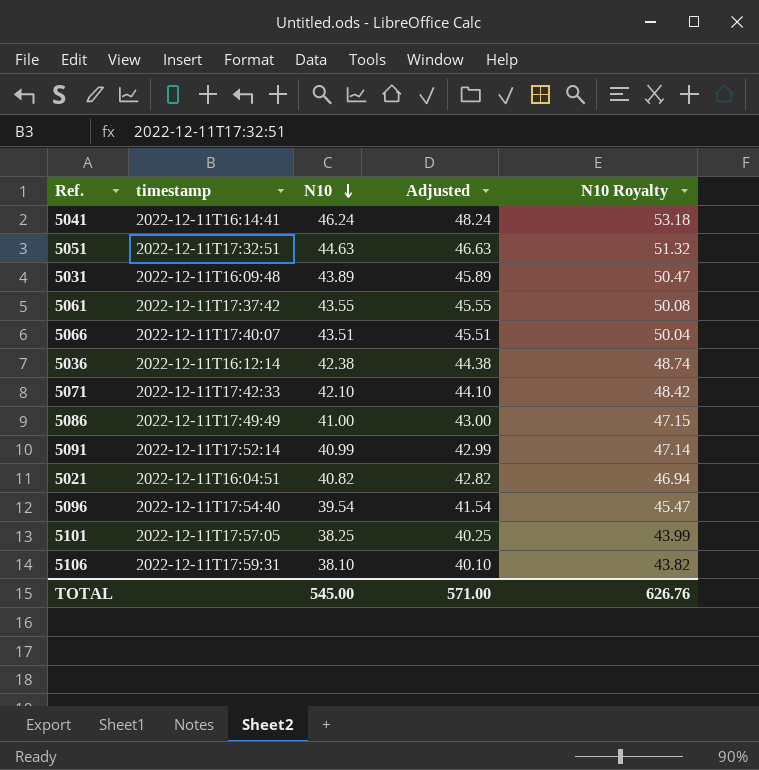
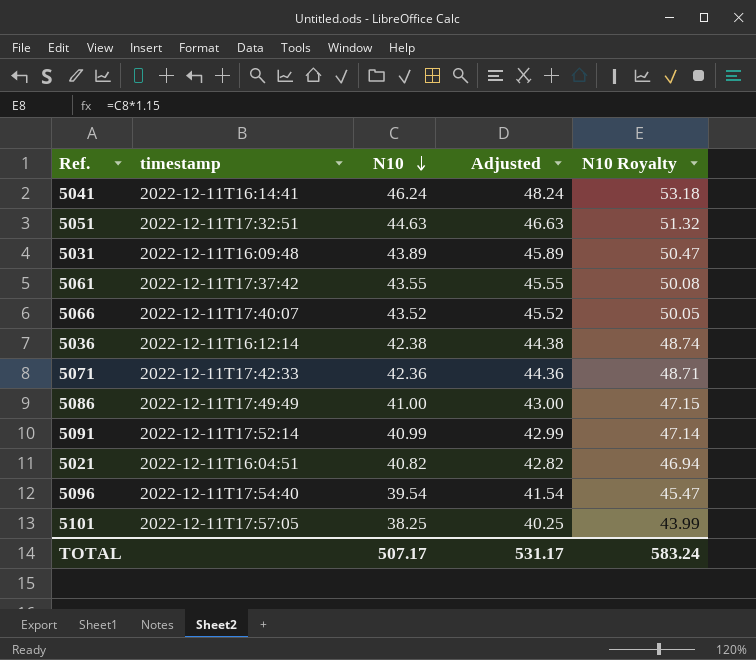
row 5106: 2022-12-11T17:59:31 | 38.10 | 40.10 | 43.82 -> none
5066 | N10: 43.51 -> 43.52
5066 | Adjusted: 45.51 -> 45.52
5066 | N10 Royalty: 50.04 -> 50.05
5071 | N10: 42.10 -> 42.36
5071 | Adjusted: 44.10 -> 44.36
5071 | N10 Royalty: 48.42 -> 48.71
TOTAL | N10: 545.00 -> 507.17
TOTAL | Adjusted: 571.00 -> 531.17
TOTAL | N10 Royalty: 626.76 -> 583.24

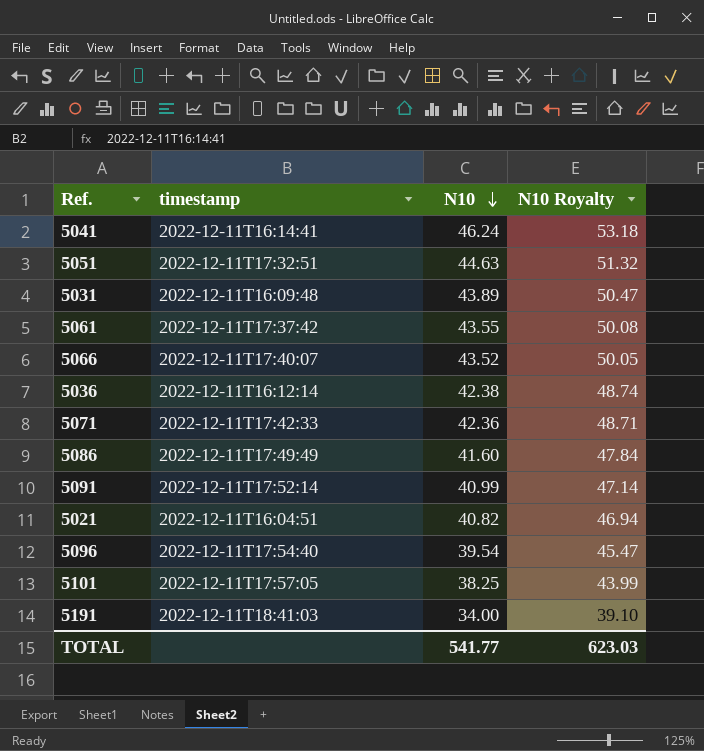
column Adjusted | formula: [N10] + 2 -> none
5086 | N10: 41.00 -> 41.60
5086 | N10 Royalty: 47.15 -> 47.84
row 5191: none -> 2022-12-11T18:41:03 | 34.00 | 39.10
TOTAL | N10: 507.17 -> 541.77
TOTAL | N10 Royalty: 583.24 -> 623.03

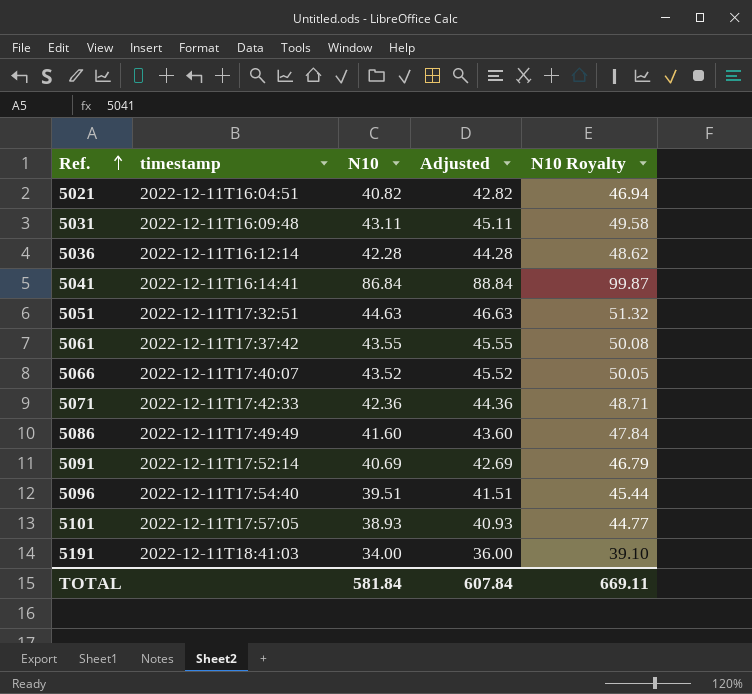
row order: N10 descending -> Ref. ascending
column Adjusted | formula: none -> [N10] + 2
5031 | N10: 43.89 -> 43.11
5031 | N10 Royalty: 50.47 -> 49.58
5036 | N10: 42.38 -> 42.28
5036 | N10 Royalty: 48.74 -> 48.62
5041 | N10: 46.24 -> 86.84
5041 | N10 Royalty: 53.18 -> 99.87
5091 | N10: 40.99 -> 40.69
5091 | N10 Royalty: 47.14 -> 46.79
5096 | N10: 39.54 -> 39.51
5096 | N10 Royalty: 45.47 -> 45.44
5101 | N10: 38.25 -> 38.93
5101 | N10 Royalty: 43.99 -> 44.77
TOTAL | N10: 541.77 -> 581.84
TOTAL | N10 Royalty: 623.03 -> 669.11

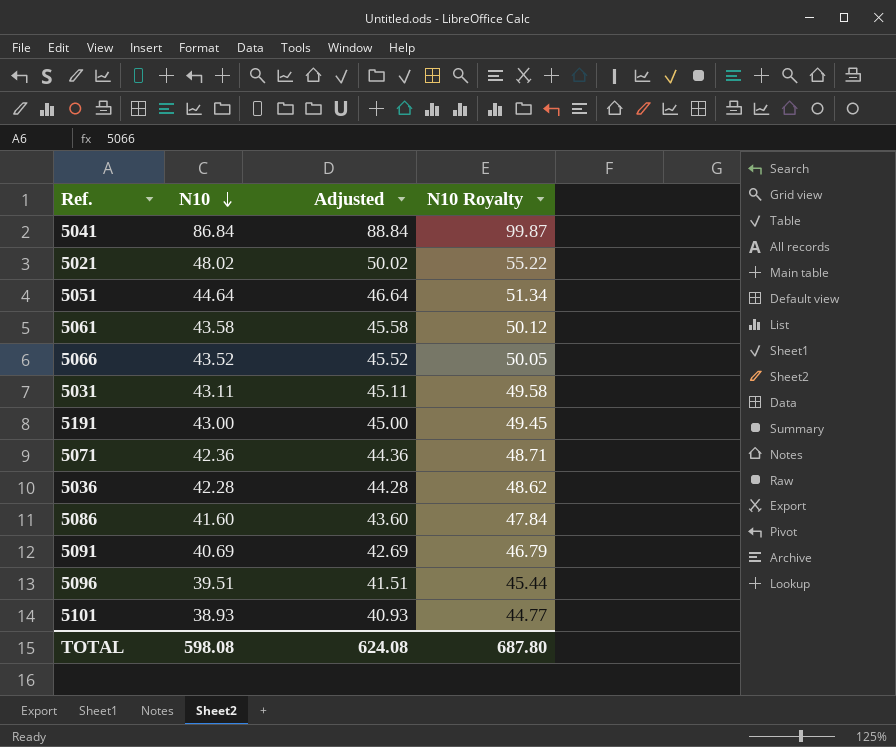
row order: Ref. ascending -> N10 descending
column timestamp | position: 2 -> none
5021 | N10: 40.82 -> 48.02
5021 | Adjusted: 42.82 -> 50.02
5021 | N10 Royalty: 46.94 -> 55.22
5051 | N10: 44.63 -> 44.64
5051 | Adjusted: 46.63 -> 46.64
5051 | N10 Royalty: 51.32 -> 51.34
5061 | N10: 43.55 -> 43.58
5061 | Adjusted: 45.55 -> 45.58
5061 | N10 Royalty: 50.08 -> 50.12
5191 | N10: 34.00 -> 43.00
5191 | Adjusted: 36.00 -> 45.00
5191 | N10 Royalty: 39.10 -> 49.45
TOTAL | N10: 581.84 -> 598.08
TOTAL | Adjusted: 607.84 -> 624.08
TOTAL | N10 Royalty: 669.11 -> 687.80

